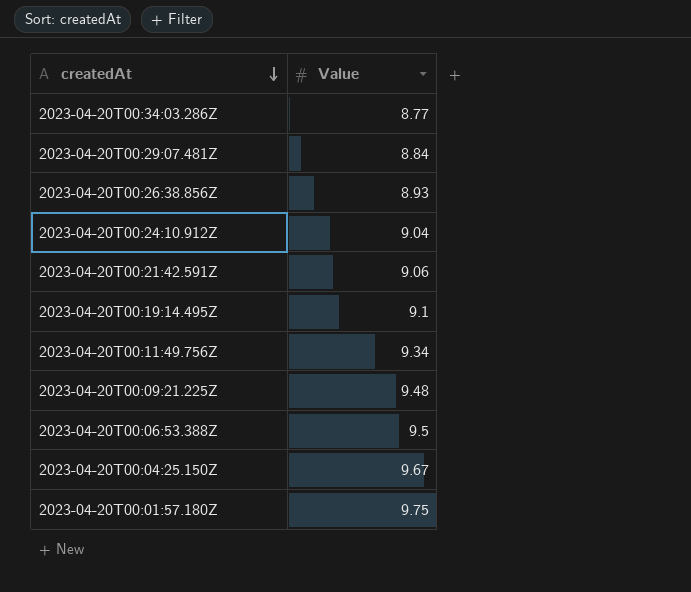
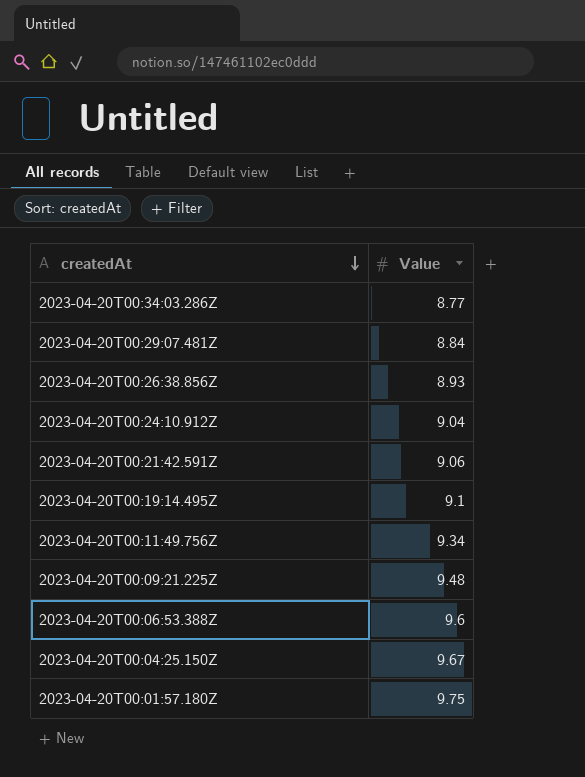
2023-04-20T00:06:53.388Z | Value: 9.5 -> 9.6

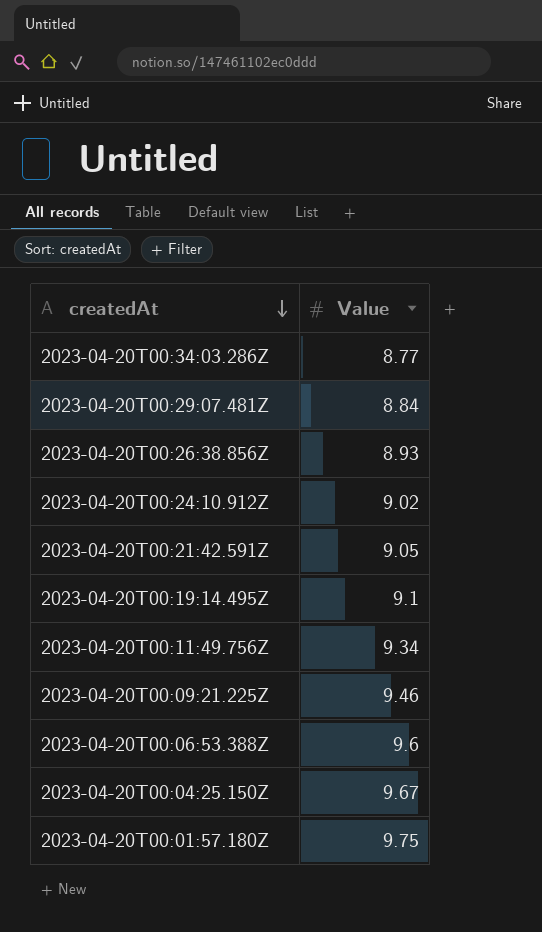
2023-04-20T00:24:10.912Z | Value: 9.04 -> 9.02
2023-04-20T00:21:42.591Z | Value: 9.06 -> 9.05
2023-04-20T00:09:21.225Z | Value: 9.48 -> 9.46

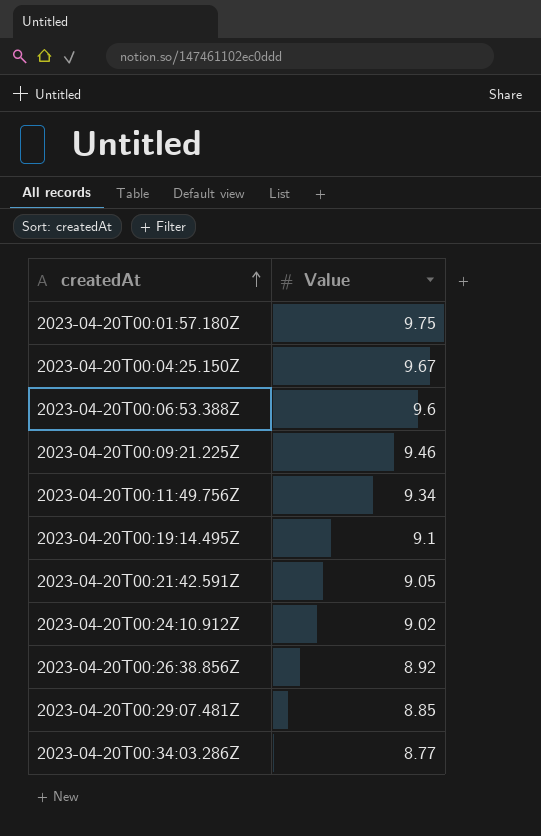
row order: createdAt descending -> createdAt ascending
2023-04-20T00:26:38.856Z | Value: 8.93 -> 8.92
2023-04-20T00:29:07.481Z | Value: 8.84 -> 8.85

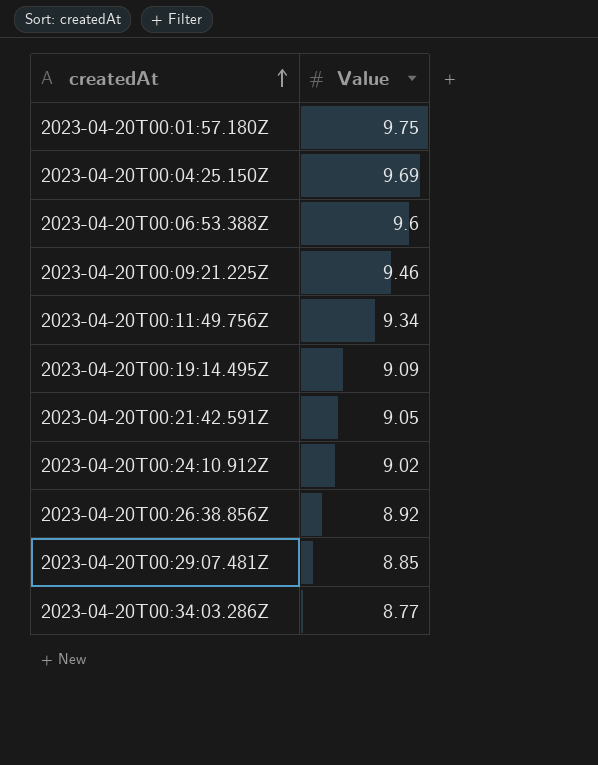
2023-04-20T00:04:25.150Z | Value: 9.67 -> 9.69
2023-04-20T00:19:14.495Z | Value: 9.1 -> 9.09

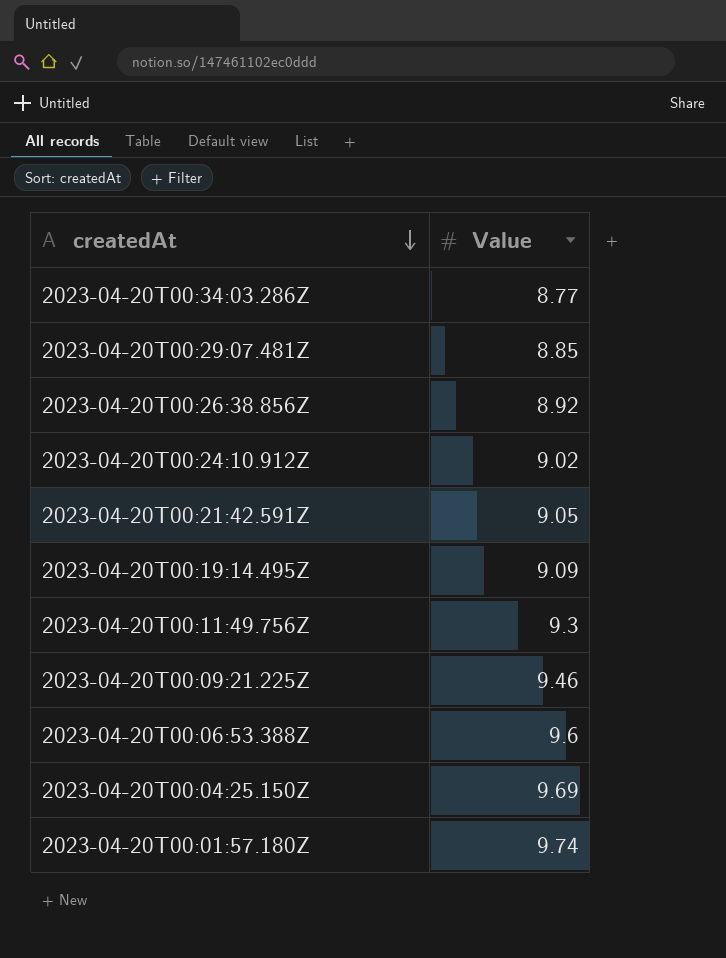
row order: createdAt ascending -> createdAt descending
2023-04-20T00:11:49.756Z | Value: 9.34 -> 9.3
2023-04-20T00:01:57.180Z | Value: 9.75 -> 9.74

